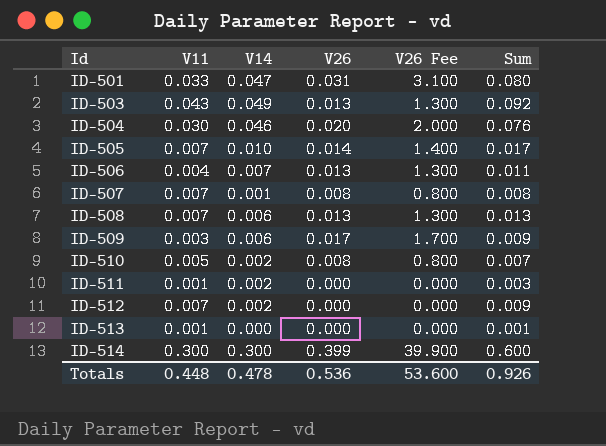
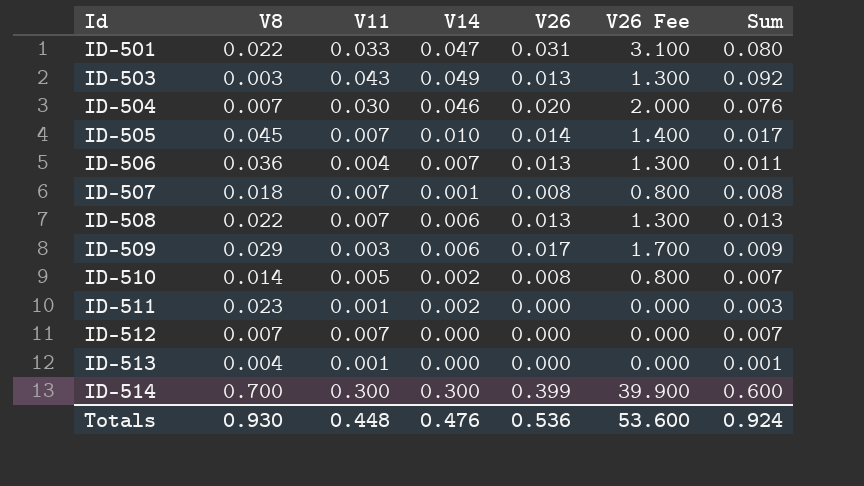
column V8 | position: none -> 2
ID-512 | V14: 0.002 -> 0.000
ID-512 | Sum: 0.009 -> 0.007
Totals | V14: 0.478 -> 0.476
Totals | Sum: 0.926 -> 0.924

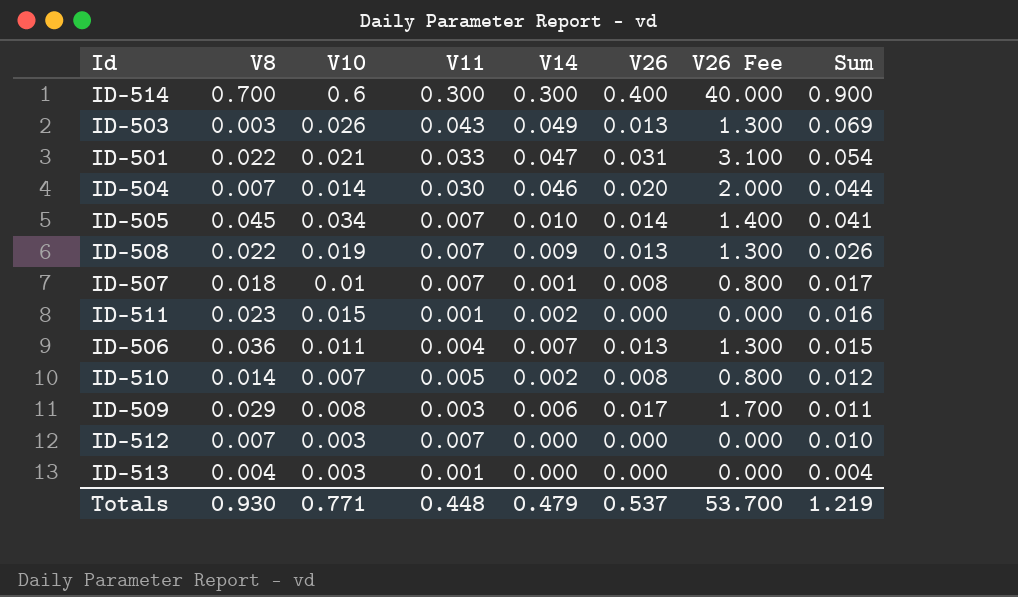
row order: Id ascending -> Sum descending
column V10 | position: none -> 3
column Sum | formula: [V11] + [V14] -> [V10] + [V11]
ID-514 | V26: 0.399 -> 0.400
ID-514 | V26 Fee: 39.900 -> 40.000
ID-508 | V14: 0.006 -> 0.009
Totals | V14: 0.476 -> 0.479
Totals | V26: 0.536 -> 0.537
Totals | V26 Fee: 53.600 -> 53.700
Totals | Sum: 0.924 -> 1.219

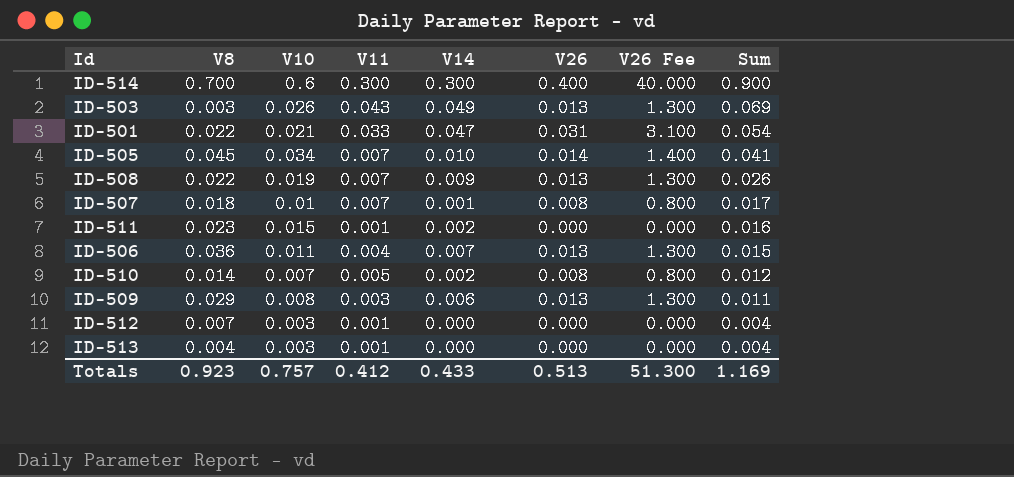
row ID-504: 0.007 | 0.014 | 0.030 | 0.046 | 0.020 | 2.000 | 0.044 -> none
ID-509 | V26: 0.017 -> 0.013
ID-509 | V26 Fee: 1.700 -> 1.300
ID-512 | V11: 0.007 -> 0.001
ID-512 | Sum: 0.010 -> 0.004
Totals | V8: 0.930 -> 0.923
Totals | V10: 0.771 -> 0.757
Totals | V11: 0.448 -> 0.412
Totals | V14: 0.479 -> 0.433
Totals | V26: 0.537 -> 0.513
Totals | V26 Fee: 53.700 -> 51.300
Totals | Sum: 1.219 -> 1.169

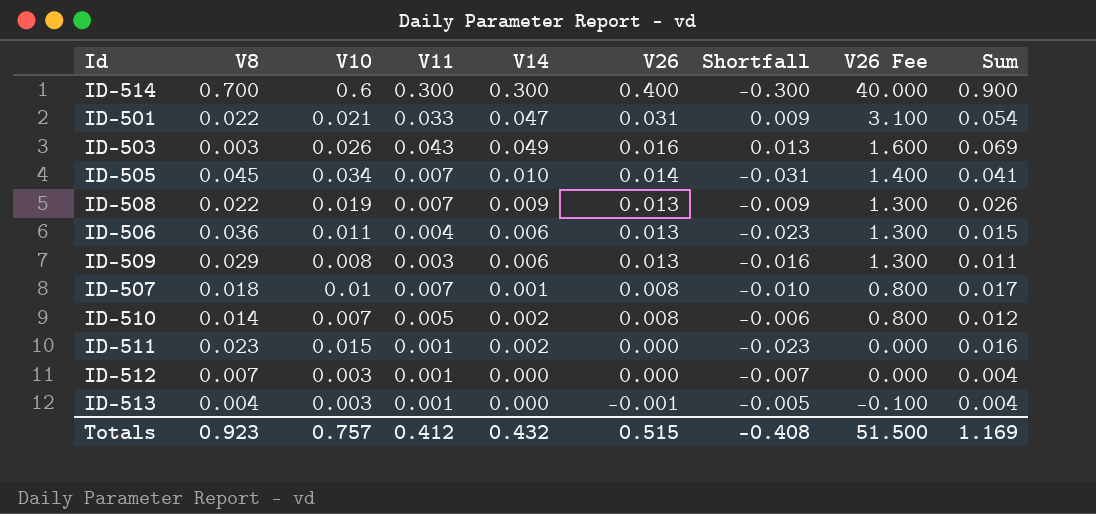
row order: Sum descending -> V26 descending
column Shortfall | formula: none -> [V26] - [V8]
ID-503 | V26: 0.013 -> 0.016
ID-503 | V26 Fee: 1.300 -> 1.600
ID-506 | V14: 0.007 -> 0.006
ID-513 | V26: 0.000 -> -0.001
ID-513 | V26 Fee: 0.000 -> -0.100
Totals | V14: 0.433 -> 0.432
Totals | V26: 0.513 -> 0.515
Totals | V26 Fee: 51.300 -> 51.500

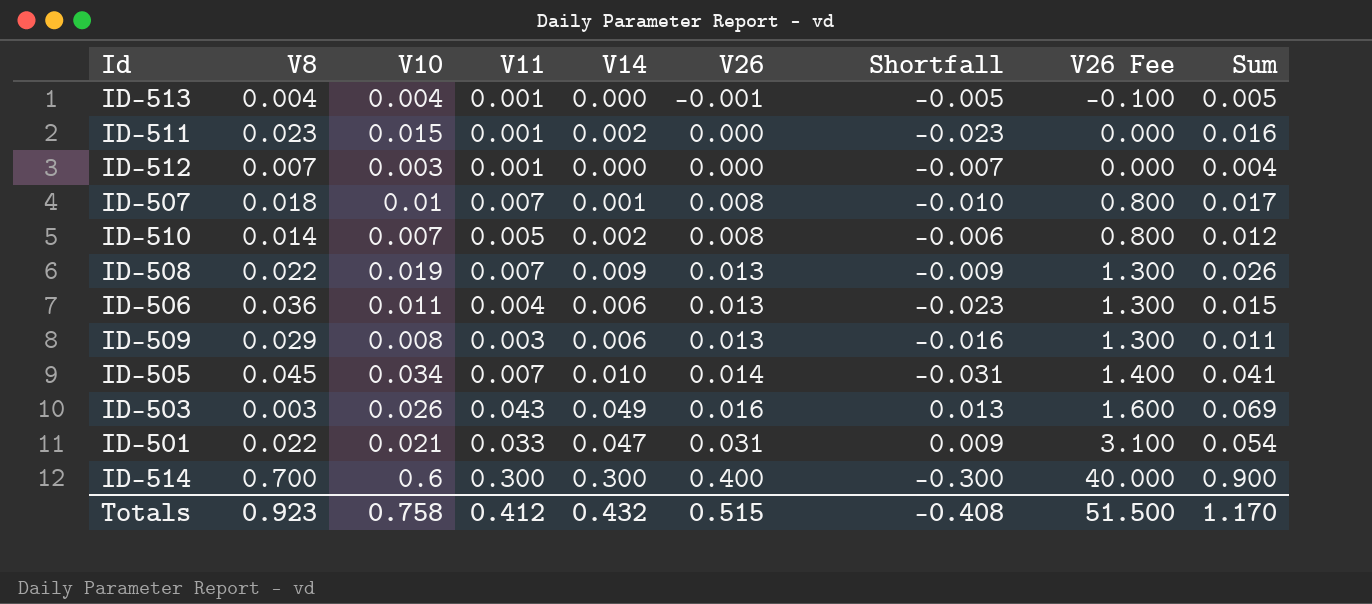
row order: V26 descending -> V26 ascending
ID-513 | V10: 0.003 -> 0.004
ID-513 | Sum: 0.004 -> 0.005
Totals | V10: 0.757 -> 0.758
Totals | Sum: 1.169 -> 1.170

